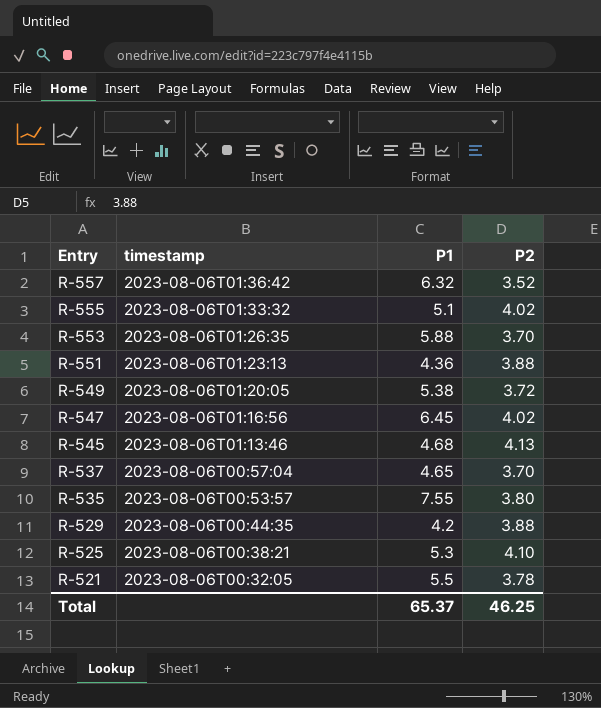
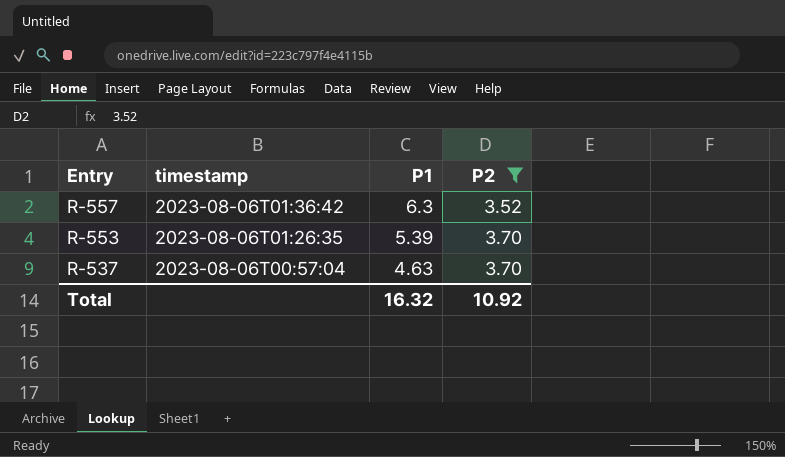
filter: none -> P2 <= 3.70
R-557 | P1: 6.32 -> 6.3
R-553 | P1: 5.88 -> 5.39
R-537 | P1: 4.65 -> 4.63
Total | P1: 65.37 -> 16.32
Total | P2: 46.25 -> 10.92

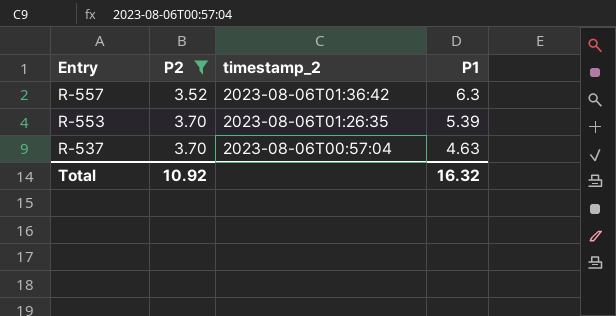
column P2 | position: 4 -> 2
column name: timestamp -> timestamp_2

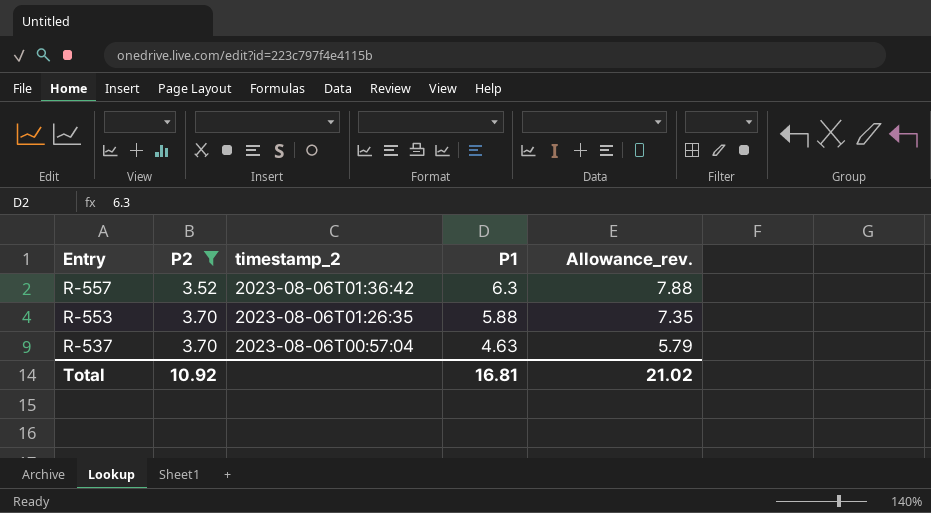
column Allowance_rev. | formula: none -> [P1] * 1.25
R-553 | P1: 5.39 -> 5.88
Total | P1: 16.32 -> 16.81

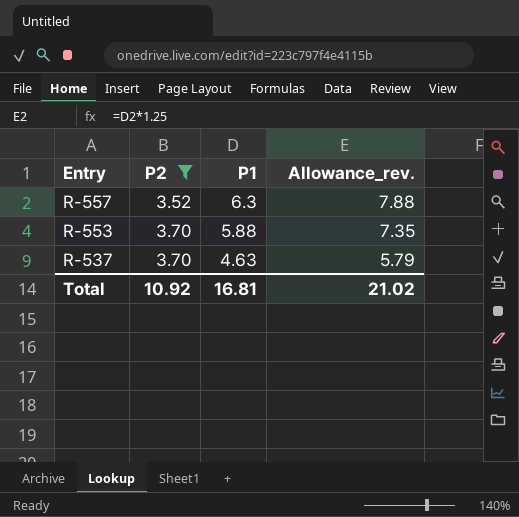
column timestamp_2 | position: 3 -> none

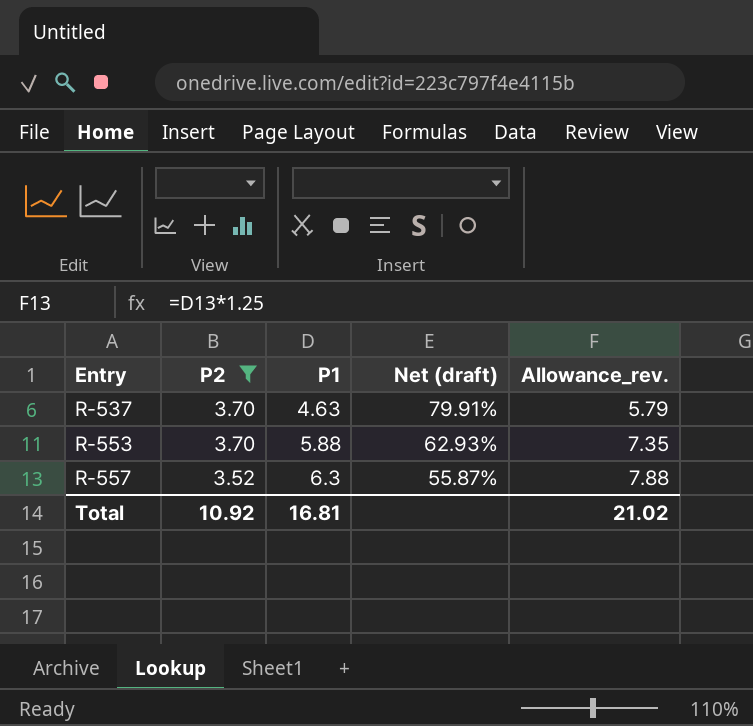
row order: Entry descending -> Entry ascending
column Net (draft) | formula: none -> [P2] / [P1]

